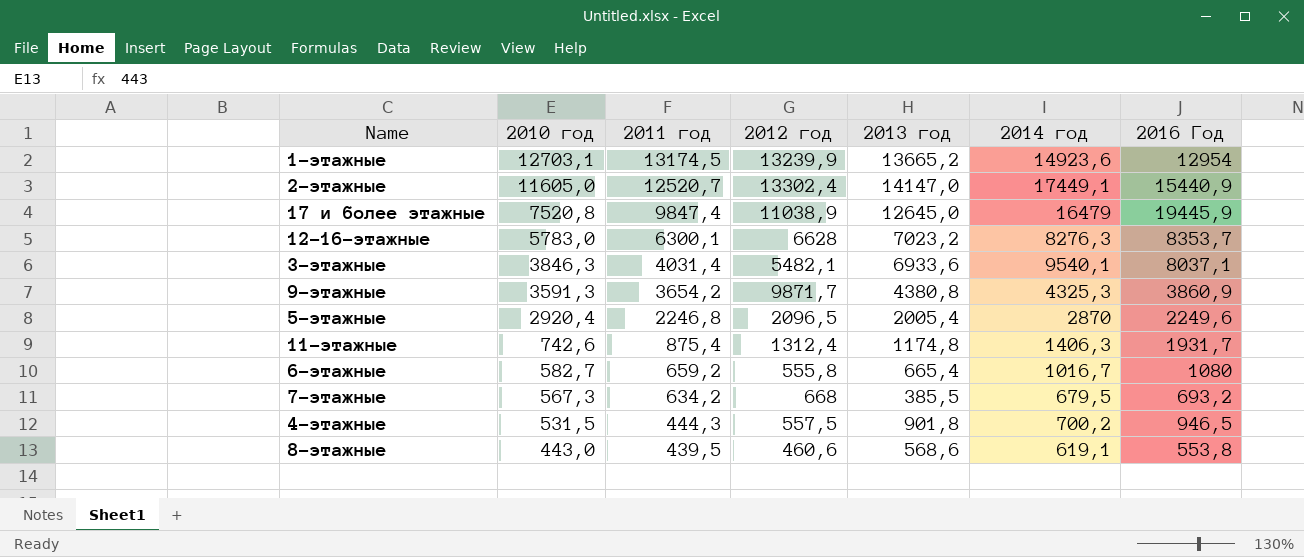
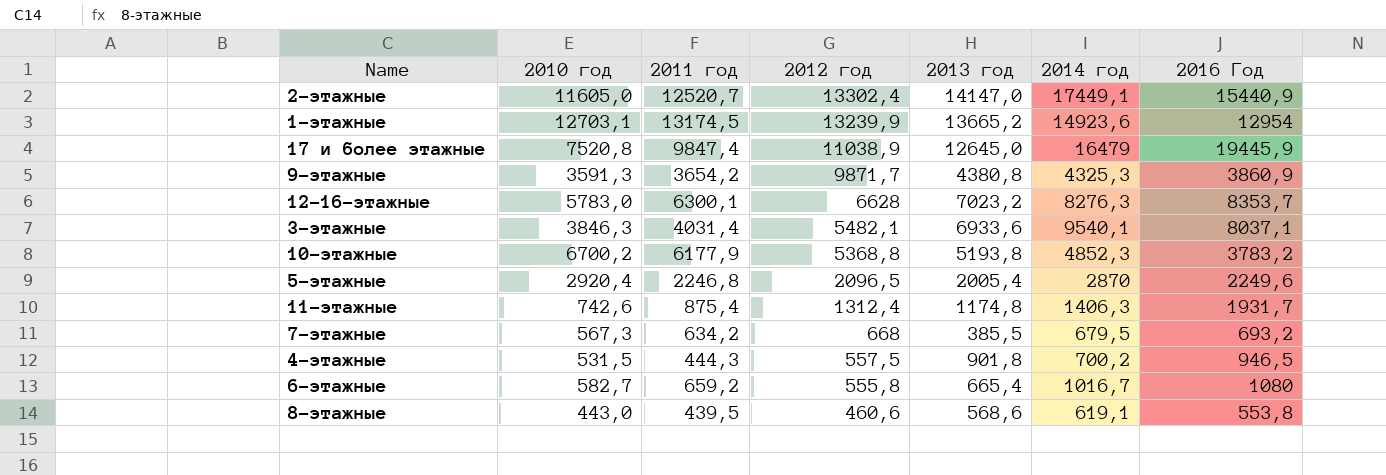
row order: 2010 год descending -> 2012 год descending
row 10-этажные: none -> 6700,2 | 6177,9 | 5368,8 | 5193,8 | 4852,3 | 3783,2

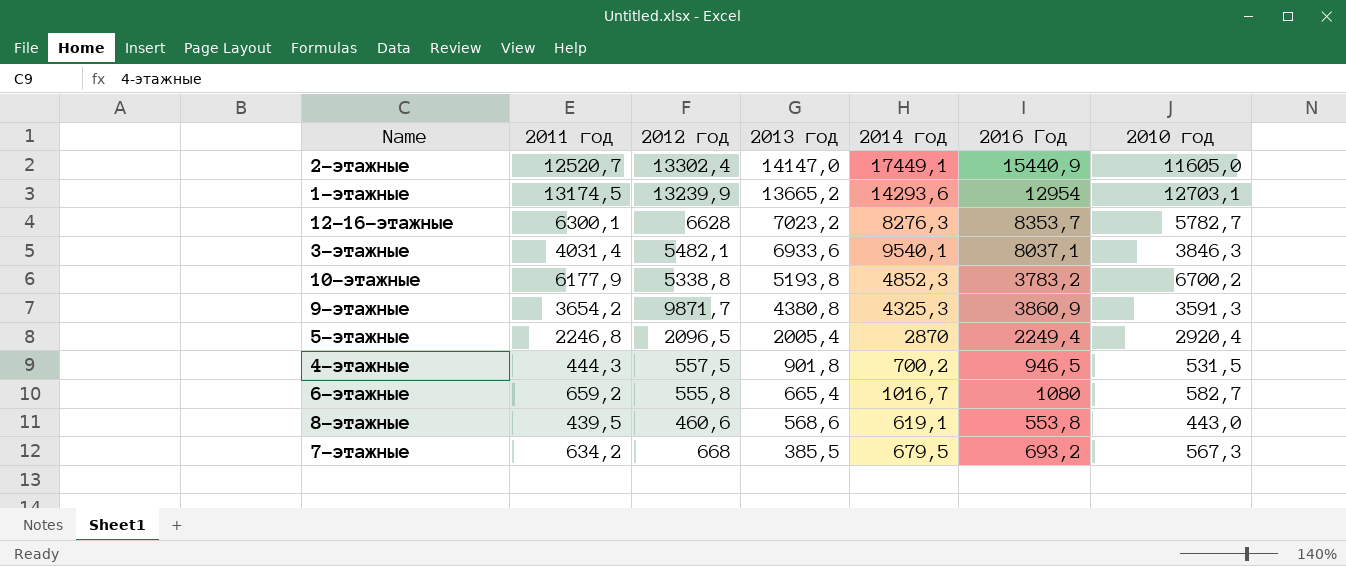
row order: 2012 год descending -> 2013 год descending
column 2010 год | position: 2 -> 7
row 17 и более этажные: 7520,8 | 9847,4 | 11038,9 | 12645,0 | 16479 | 19445,9 -> none
row 11-этажные: 742,6 | 875,4 | 1312,4 | 1174,8 | 1406,3 | 1931,7 -> none
1-этажные | 2014 год: 14923,6 -> 14293,6
12-16-этажные | 2010 год: 5783,0 -> 5782,7
10-этажные | 2012 год: 5368,8 -> 5338,8
5-этажные | 2016 Год: 2249,6 -> 2249,4

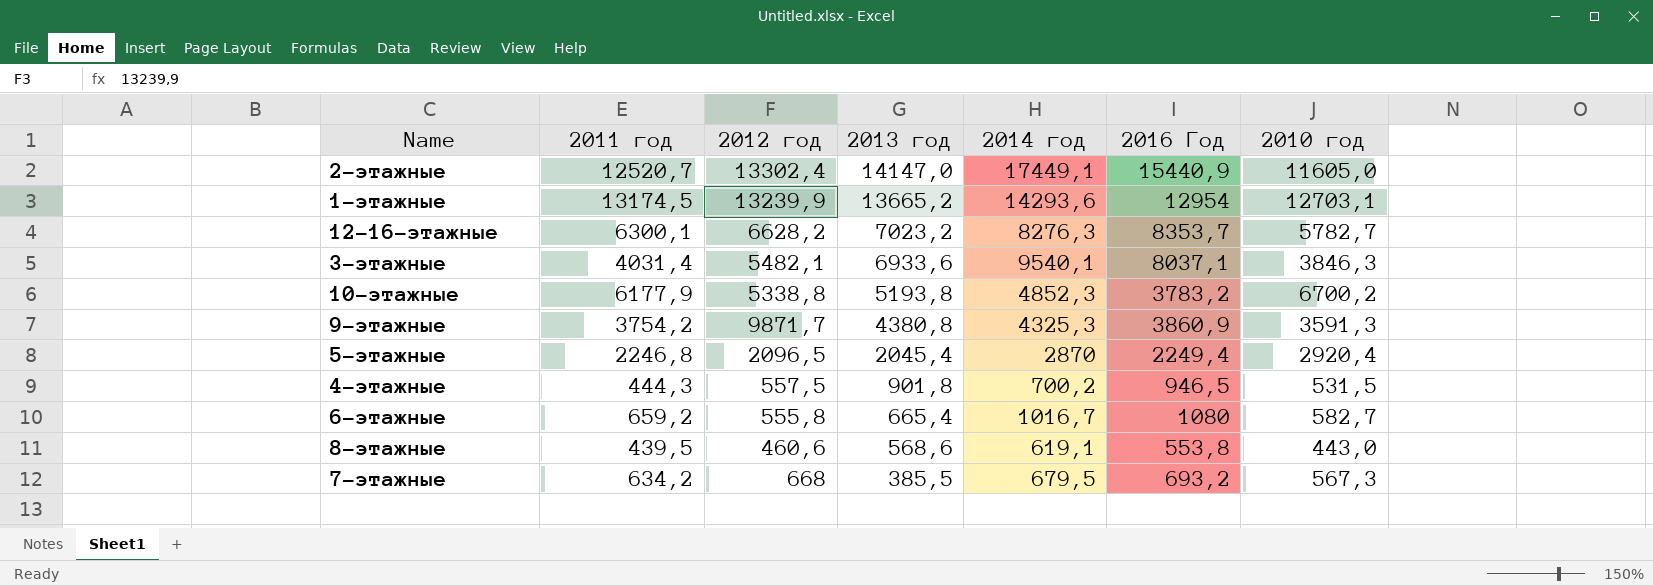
12-16-этажные | 2012 год: 6628 -> 6628,2
9-этажные | 2011 год: 3654,2 -> 3754,2
5-этажные | 2013 год: 2005,4 -> 2045,4

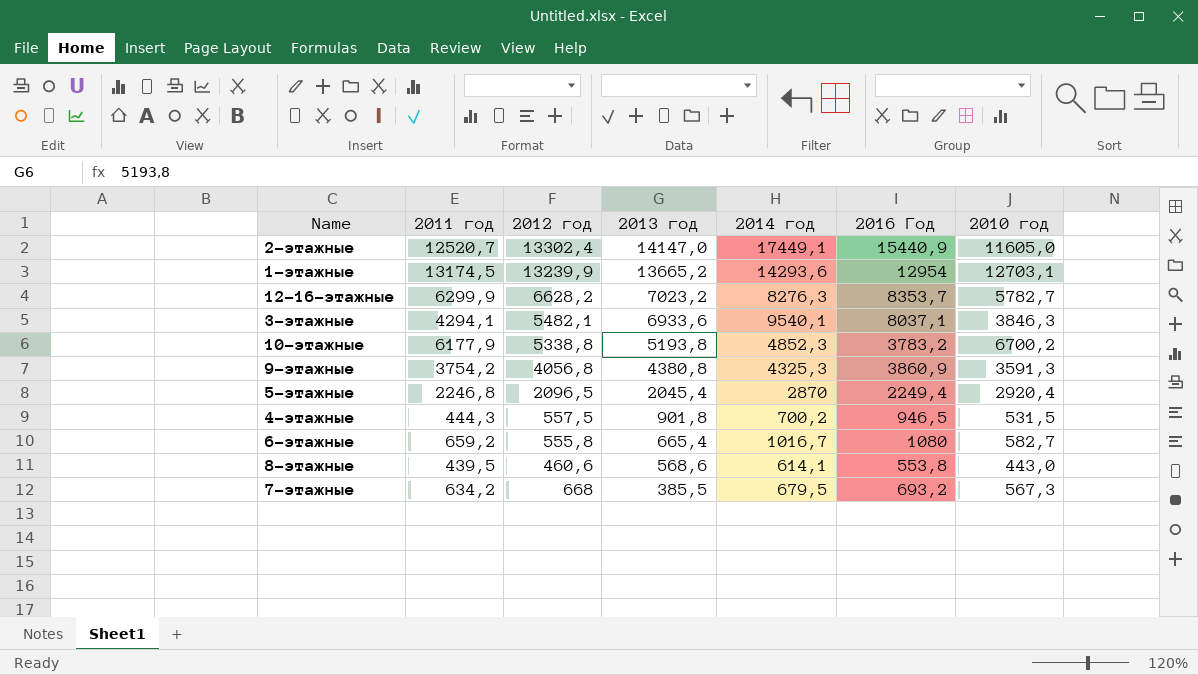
12-16-этажные | 2011 год: 6300,1 -> 6299,9
3-этажные | 2011 год: 4031,4 -> 4294,1
9-этажные | 2012 год: 9871,7 -> 4056,8
8-этажные | 2014 год: 619,1 -> 614,1

